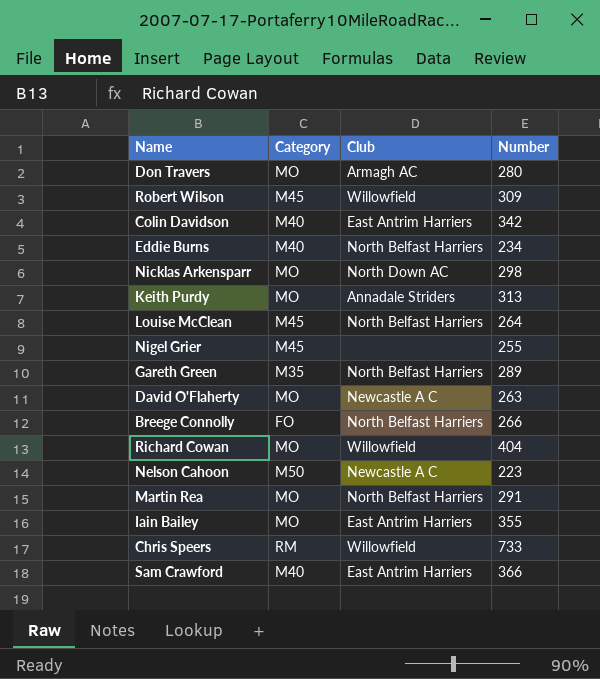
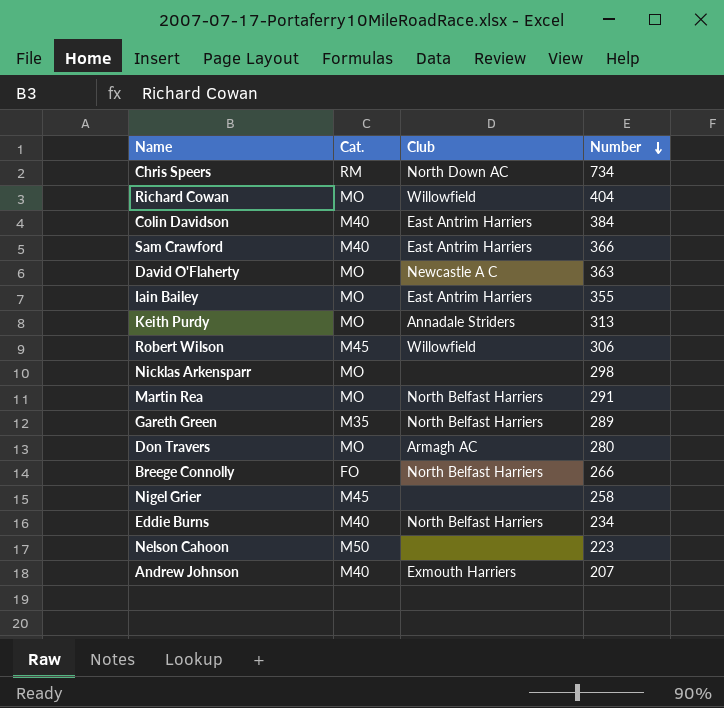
row order: none -> Number descending
column name: Category -> Cat.
row Louise McClean: M45 | North Belfast Harriers | 264 -> none
Chris Speers | Club: Willowfield -> North Down AC
Chris Speers | Number: 733 -> 734
Colin Davidson | Number: 342 -> 384
David O'Flaherty | Number: 263 -> 363
Robert Wilson | Number: 309 -> 306
Nicklas Arkensparr | Club: North Down AC -> none
Nigel Grier | Number: 255 -> 258
Nelson Cahoon | Club: Newcastle A C -> none
row Andrew Johnson: none -> M40 | Exmouth Harriers | 207

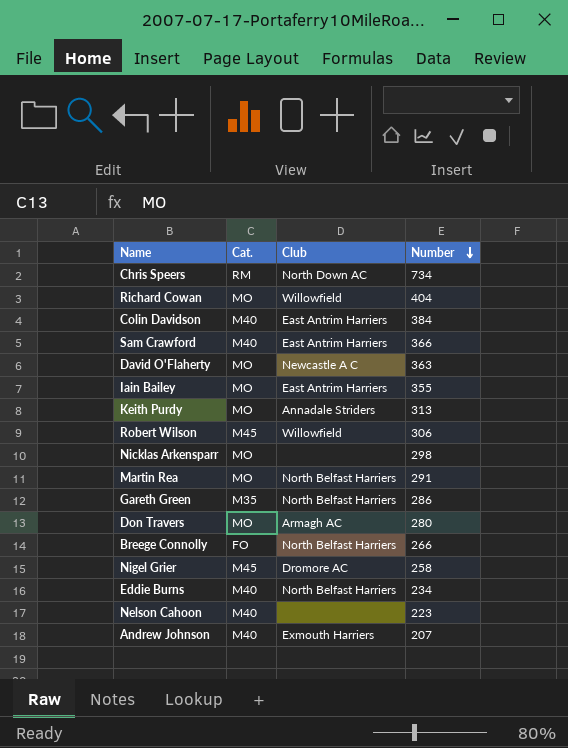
Gareth Green | Number: 289 -> 286
Nigel Grier | Club: none -> Dromore AC
Nelson Cahoon | Cat.: M50 -> M40

